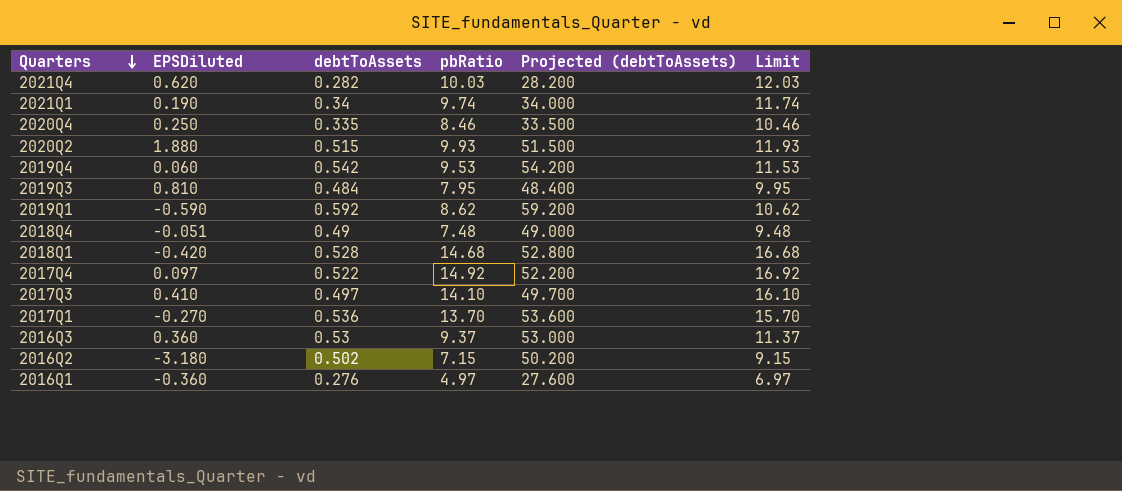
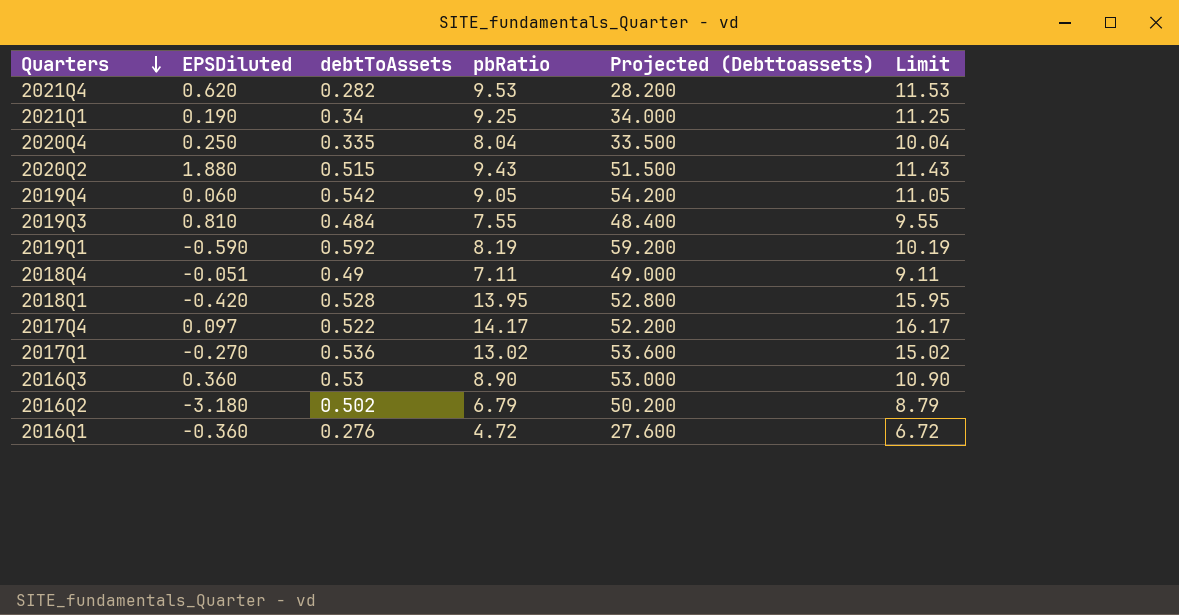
column name: Projected (debtToAssets) -> Projected (Debttoassets)
row 2017Q3: 0.410 | 0.497 | 14.10 | 49.700 | 16.10 -> none
2021Q4 | pbRatio: 10.03 -> 9.53
2021Q4 | Limit: 12.03 -> 11.53
2021Q1 | pbRatio: 9.74 -> 9.25
2021Q1 | Limit: 11.74 -> 11.25
2020Q4 | pbRatio: 8.46 -> 8.04
2020Q4 | Limit: 10.46 -> 10.04
2020Q2 | pbRatio: 9.93 -> 9.43
2020Q2 | Limit: 11.93 -> 11.43
2019Q4 | pbRatio: 9.53 -> 9.05
2019Q4 | Limit: 11.53 -> 11.05
2019Q3 | pbRatio: 7.95 -> 7.55
2019Q3 | Limit: 9.95 -> 9.55
2019Q1 | pbRatio: 8.62 -> 8.19
2019Q1 | Limit: 10.62 -> 10.19
2018Q4 | pbRatio: 7.48 -> 7.11
2018Q4 | Limit: 9.48 -> 9.11
2018Q1 | pbRatio: 14.68 -> 13.95
2018Q1 | Limit: 16.68 -> 15.95
2017Q4 | pbRatio: 14.92 -> 14.17
2017Q4 | Limit: 16.92 -> 16.17
2017Q1 | pbRatio: 13.70 -> 13.02
2017Q1 | Limit: 15.70 -> 15.02
2016Q3 | pbRatio: 9.37 -> 8.90
2016Q3 | Limit: 11.37 -> 10.90
2016Q2 | pbRatio: 7.15 -> 6.79
2016Q2 | Limit: 9.15 -> 8.79
2016Q1 | pbRatio: 4.97 -> 4.72
2016Q1 | Limit: 6.97 -> 6.72

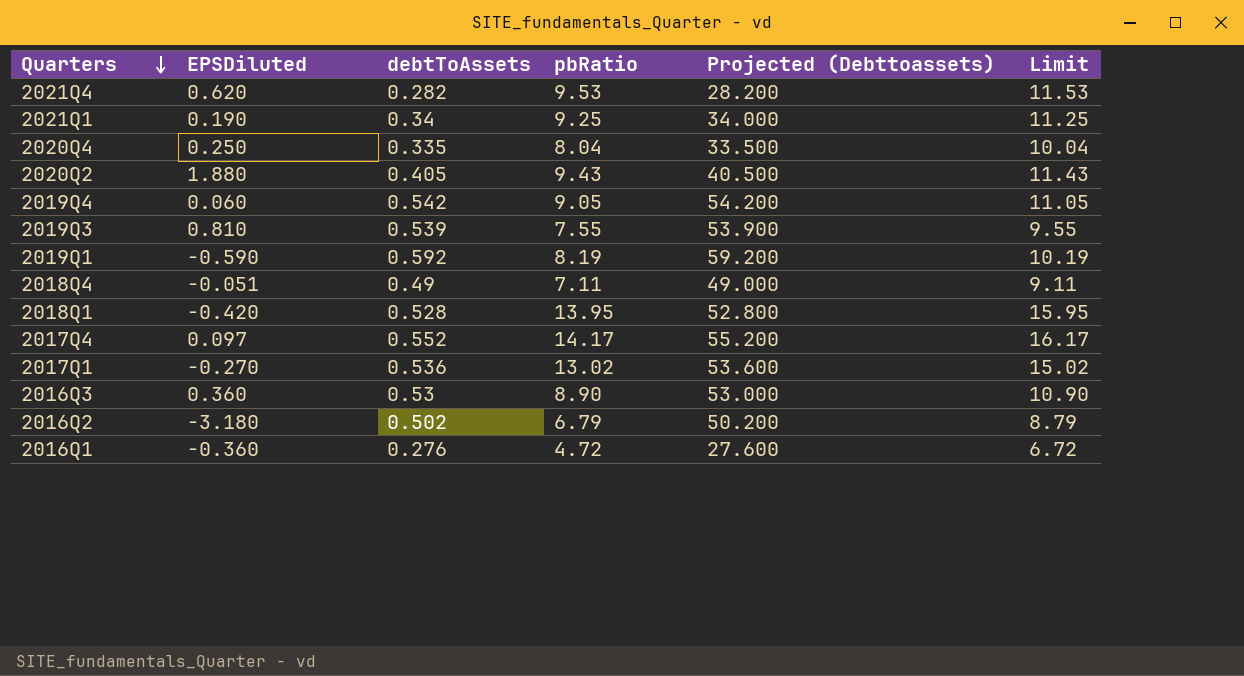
2020Q2 | debtToAssets: 0.515 -> 0.405
2020Q2 | Projected (Debttoassets): 51.500 -> 40.500
2019Q3 | debtToAssets: 0.484 -> 0.539
2019Q3 | Projected (Debttoassets): 48.400 -> 53.900
2017Q4 | debtToAssets: 0.522 -> 0.552
2017Q4 | Projected (Debttoassets): 52.200 -> 55.200

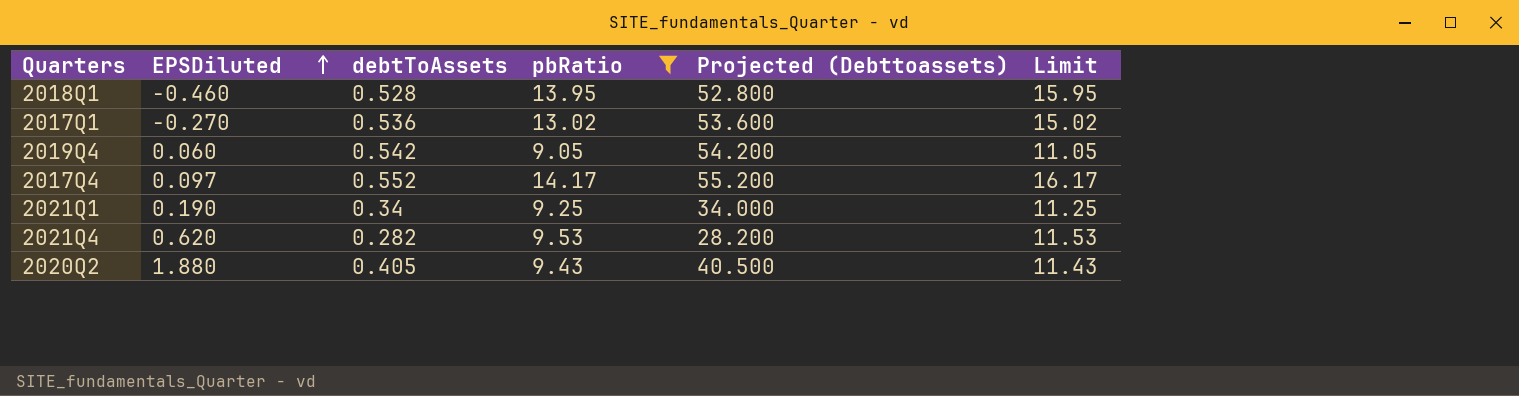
filter: none -> pbRatio >= 9.05
row order: Quarters descending -> EPSDiluted ascending
2018Q1 | EPSDiluted: -0.420 -> -0.460

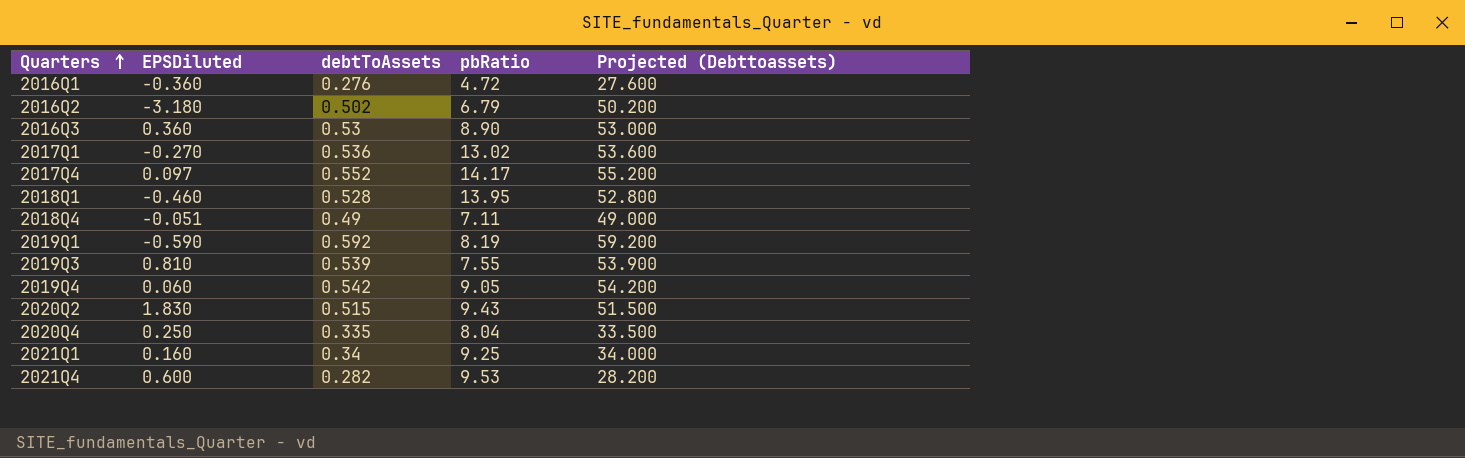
filter: pbRatio >= 9.05 -> none
row order: EPSDiluted ascending -> Quarters ascending
column Limit | formula: [pbRatio] + 2 -> none
2020Q2 | EPSDiluted: 1.880 -> 1.830
2020Q2 | debtToAssets: 0.405 -> 0.515
2020Q2 | Projected (Debttoassets): 40.500 -> 51.500
2021Q1 | EPSDiluted: 0.190 -> 0.160
2021Q4 | EPSDiluted: 0.620 -> 0.600

